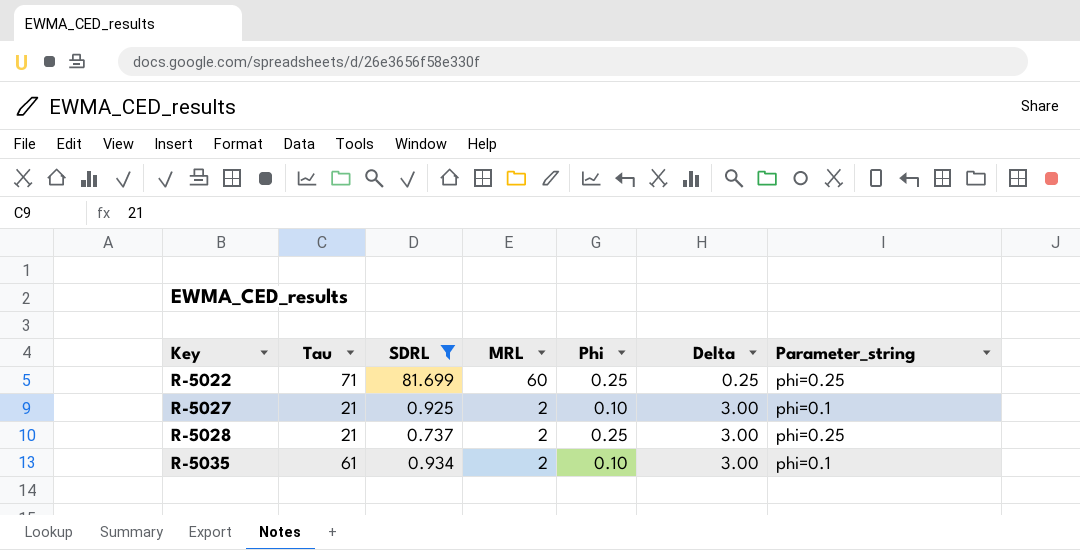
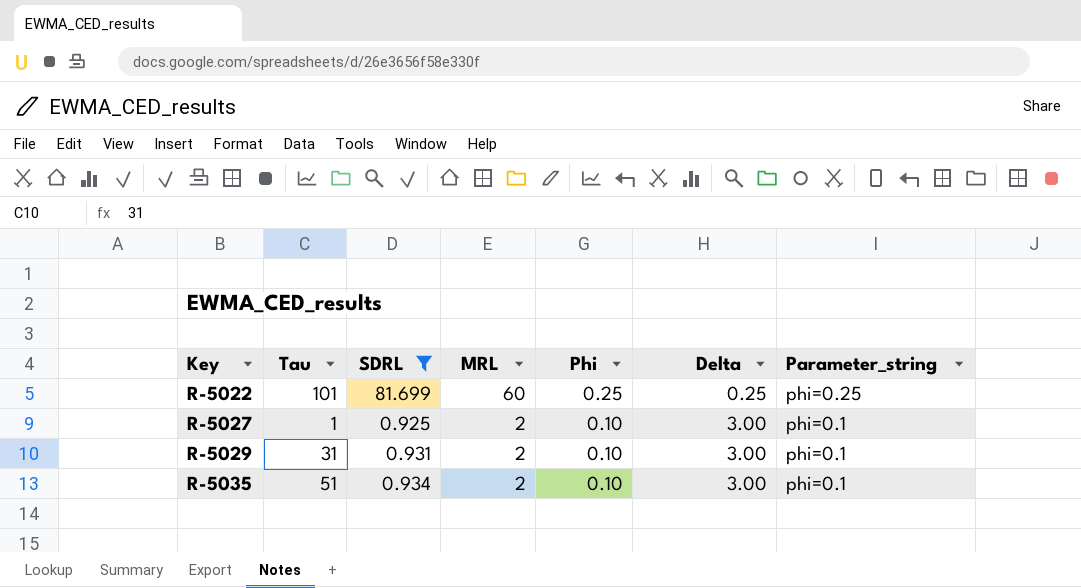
row R-5028: 21 | 0.737 | 2 | 0.25 | 3.00 | phi=0.25 -> none
R-5022 | Tau: 71 -> 101
R-5027 | Tau: 21 -> 1
row R-5029: none -> 31 | 0.931 | 2 | 0.10 | 3.00 | phi=0.1
R-5035 | Tau: 61 -> 51

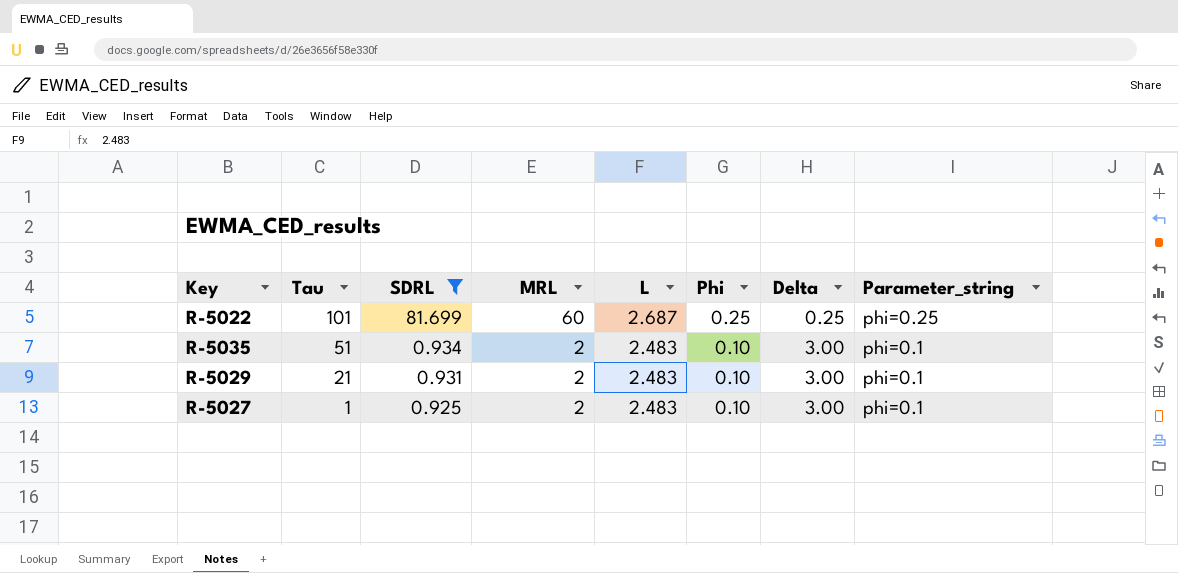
row order: Key ascending -> Tau descending
column L | position: none -> 5
R-5029 | Tau: 31 -> 21

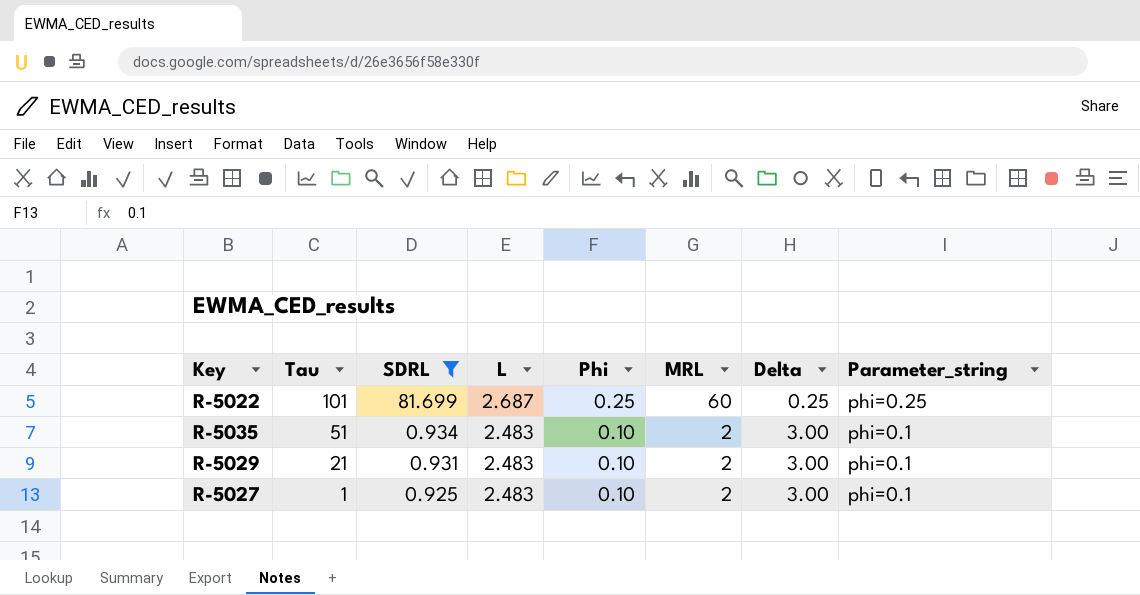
column MRL | position: 4 -> 6

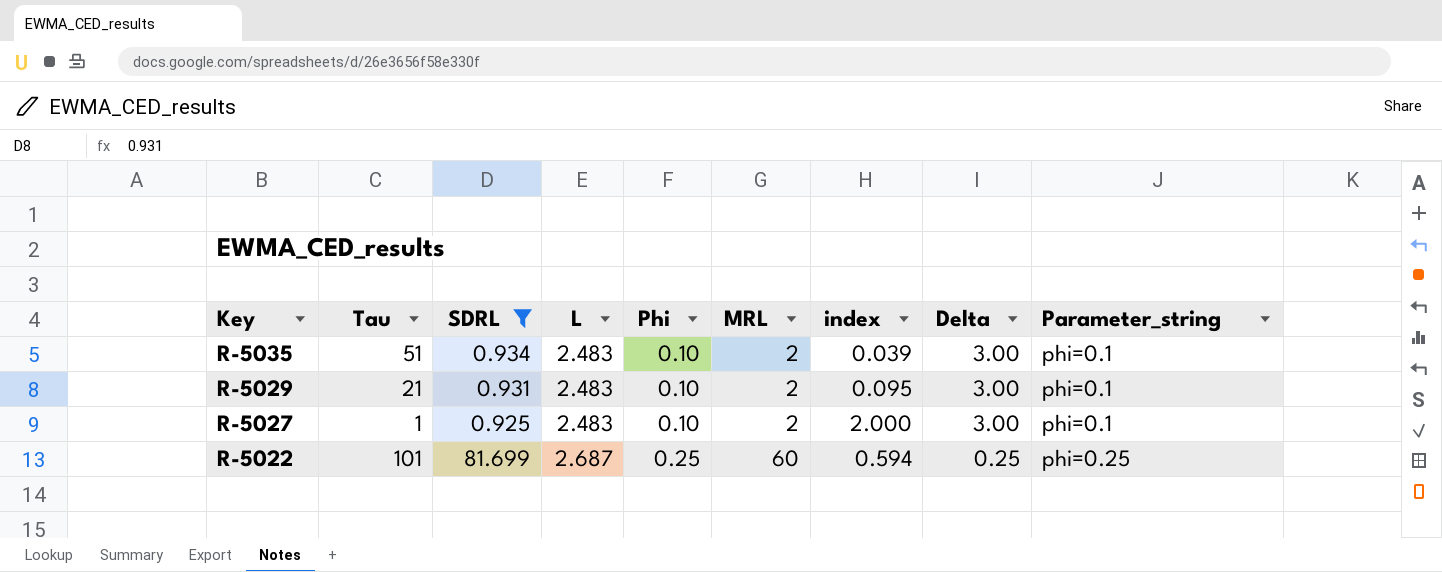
row order: Tau descending -> Key descending
column index | formula: none -> [MRL] / [Tau]

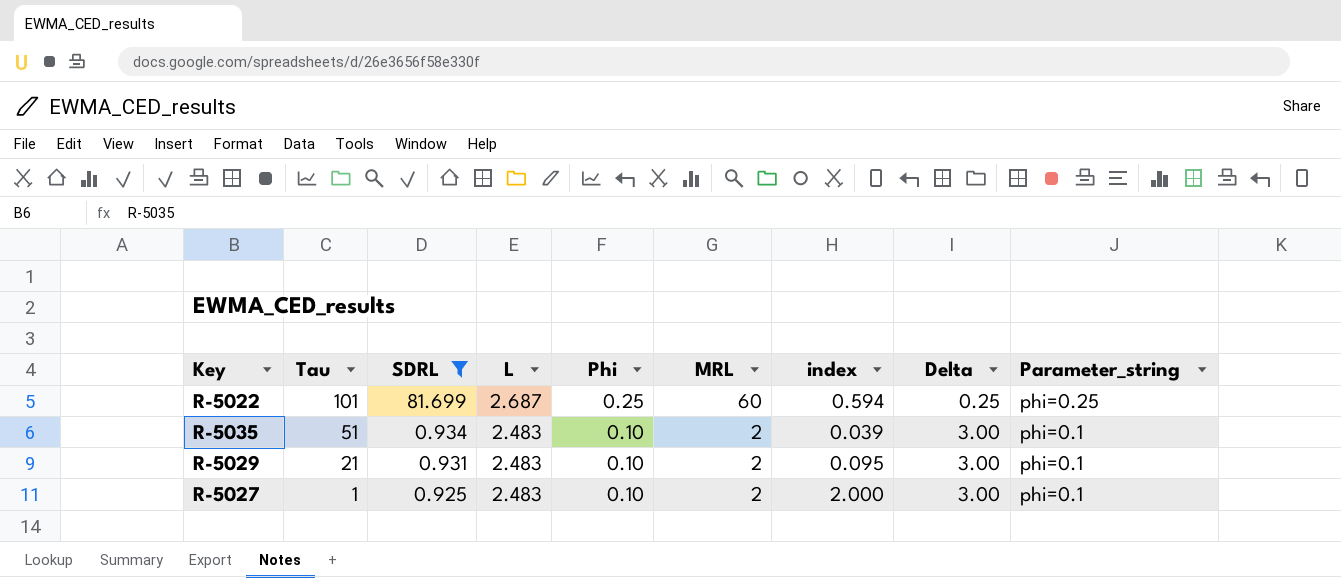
row order: Key descending -> Tau descending

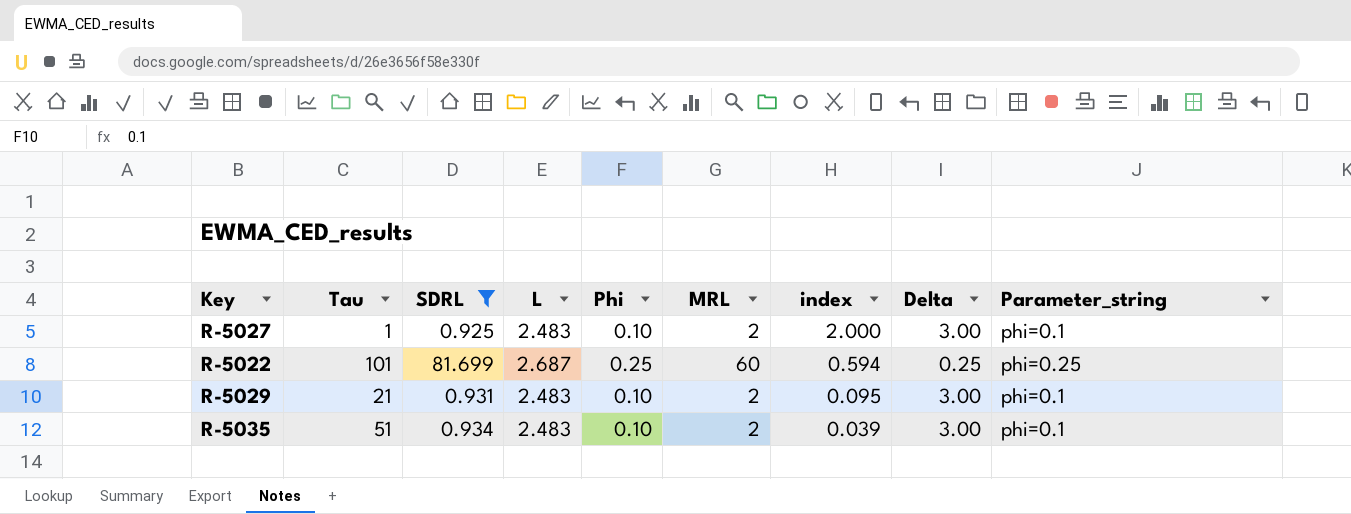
row order: Tau descending -> index descending

